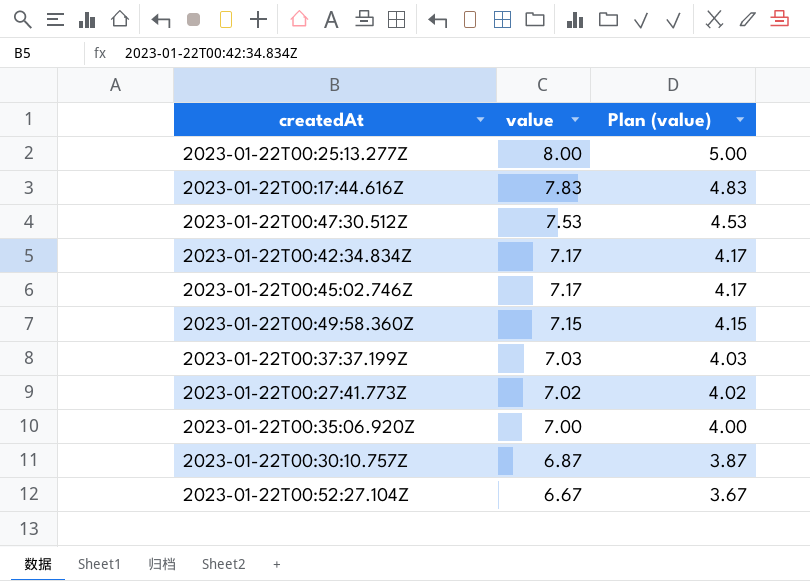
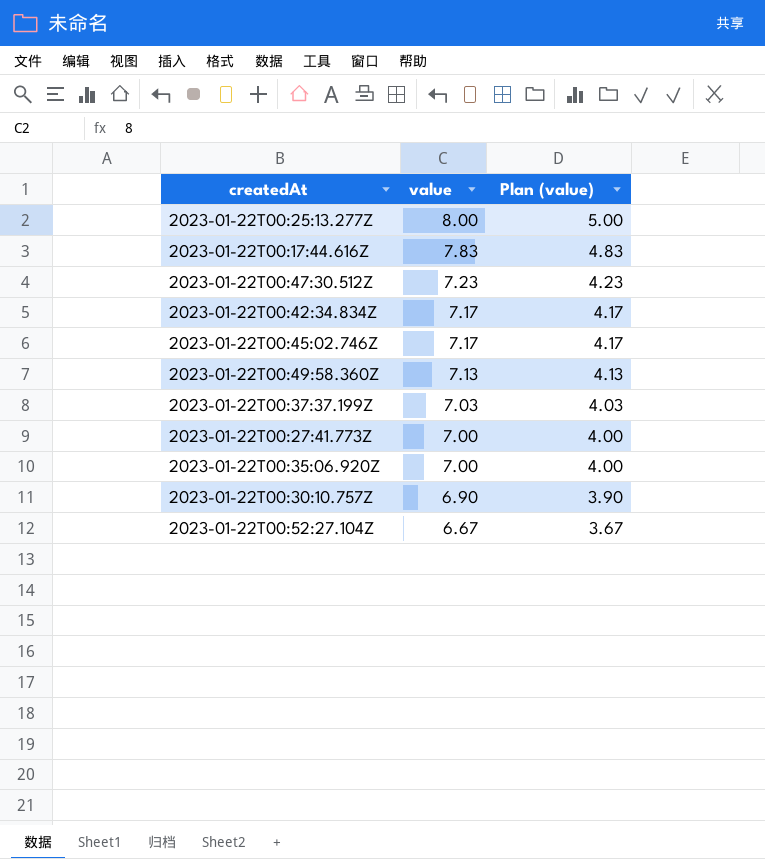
2023-01-22T00:47:30.512Z | value: 7.53 -> 7.23
2023-01-22T00:47:30.512Z | Plan (value): 4.53 -> 4.23
2023-01-22T00:49:58.360Z | value: 7.15 -> 7.13
2023-01-22T00:49:58.360Z | Plan (value): 4.15 -> 4.13
2023-01-22T00:27:41.773Z | value: 7.02 -> 7.00
2023-01-22T00:27:41.773Z | Plan (value): 4.02 -> 4.00
2023-01-22T00:30:10.757Z | value: 6.87 -> 6.90
2023-01-22T00:30:10.757Z | Plan (value): 3.87 -> 3.90

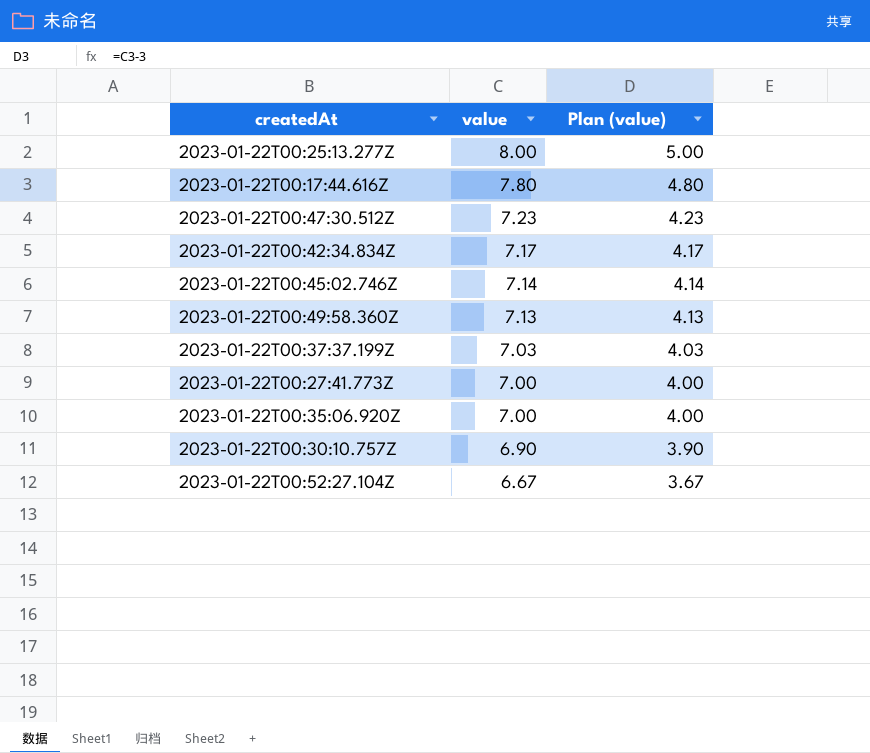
2023-01-22T00:17:44.616Z | value: 7.83 -> 7.80
2023-01-22T00:17:44.616Z | Plan (value): 4.83 -> 4.80
2023-01-22T00:45:02.746Z | value: 7.17 -> 7.14
2023-01-22T00:45:02.746Z | Plan (value): 4.17 -> 4.14

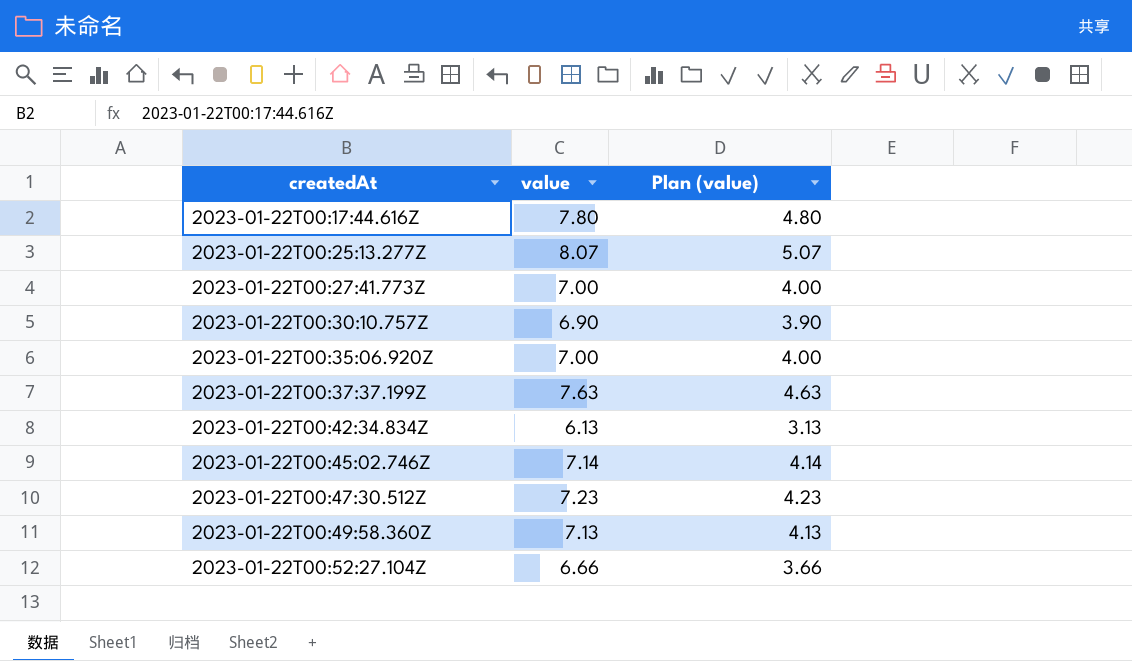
row order: value descending -> createdAt ascending
2023-01-22T00:25:13.277Z | value: 8.00 -> 8.07
2023-01-22T00:25:13.277Z | Plan (value): 5.00 -> 5.07
2023-01-22T00:37:37.199Z | value: 7.03 -> 7.63
2023-01-22T00:37:37.199Z | Plan (value): 4.03 -> 4.63
2023-01-22T00:42:34.834Z | value: 7.17 -> 6.13
2023-01-22T00:42:34.834Z | Plan (value): 4.17 -> 3.13
2023-01-22T00:52:27.104Z | value: 6.67 -> 6.66
2023-01-22T00:52:27.104Z | Plan (value): 3.67 -> 3.66

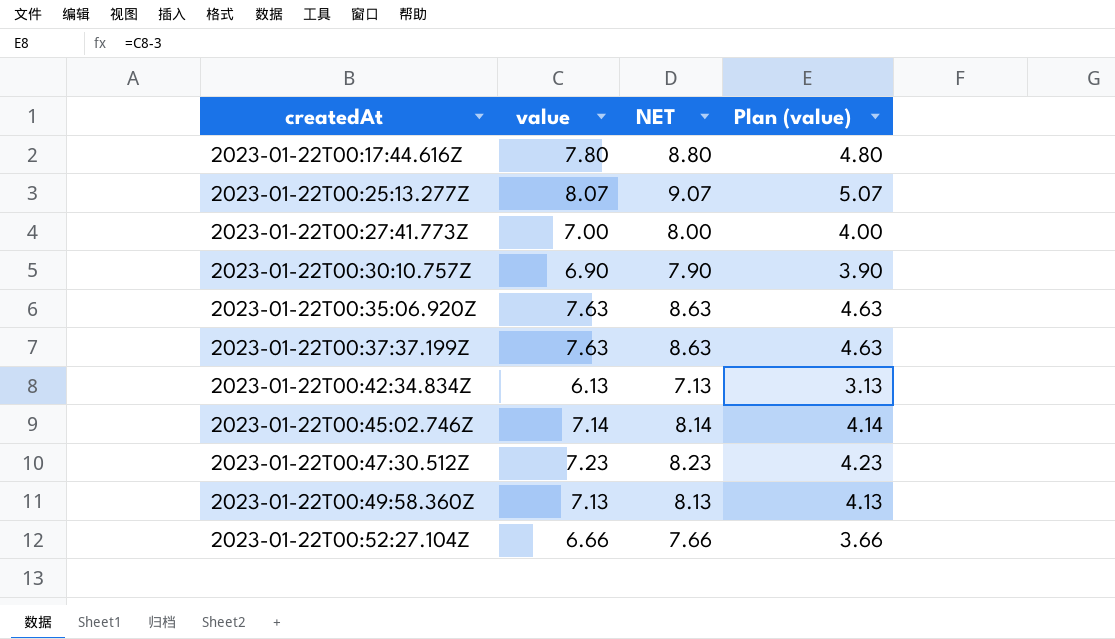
column NET | formula: none -> [value] + 1
2023-01-22T00:35:06.920Z | value: 7.00 -> 7.63
2023-01-22T00:35:06.920Z | Plan (value): 4.00 -> 4.63

